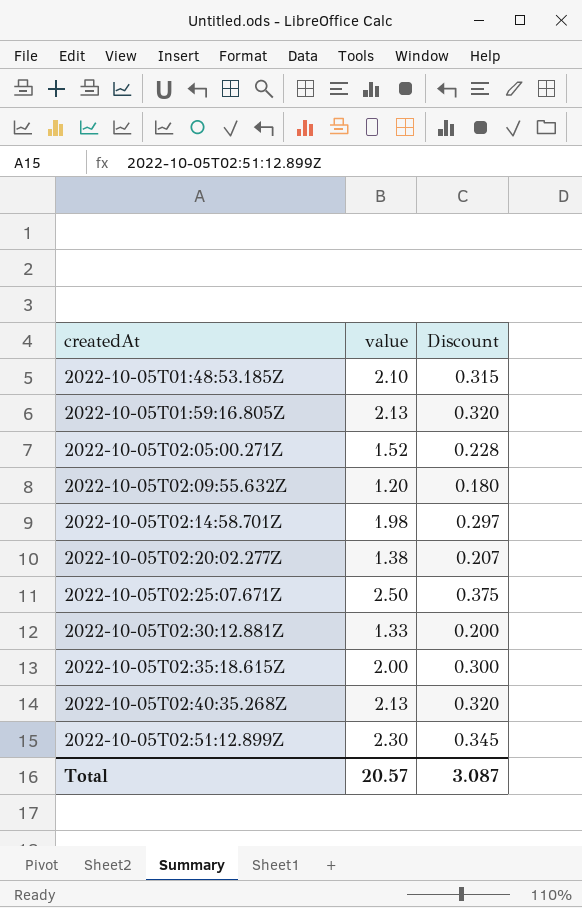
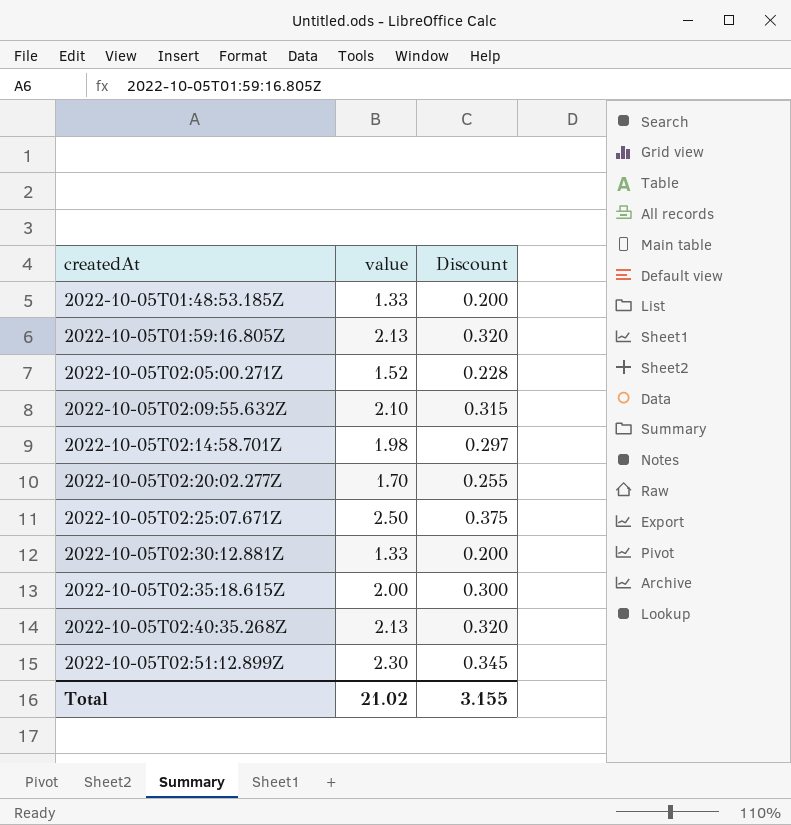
2022-10-05T01:48:53.185Z | value: 2.10 -> 1.33
2022-10-05T01:48:53.185Z | Discount: 0.315 -> 0.200
2022-10-05T02:09:55.632Z | value: 1.20 -> 2.10
2022-10-05T02:09:55.632Z | Discount: 0.180 -> 0.315
2022-10-05T02:20:02.277Z | value: 1.38 -> 1.70
2022-10-05T02:20:02.277Z | Discount: 0.207 -> 0.255
Total | value: 20.57 -> 21.02
Total | Discount: 3.087 -> 3.155

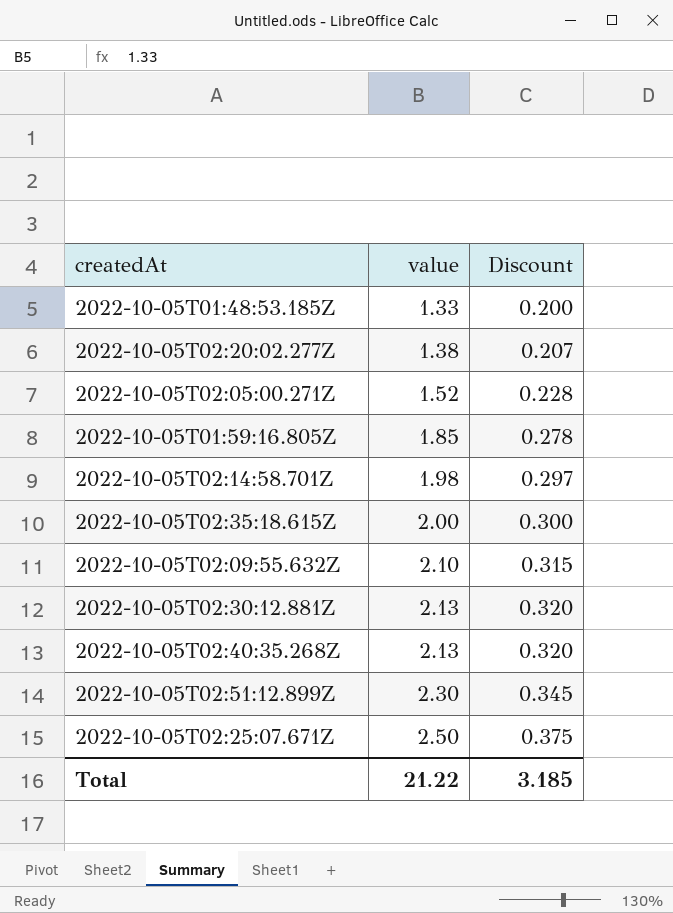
row order: createdAt ascending -> value ascending
2022-10-05T02:20:02.277Z | value: 1.70 -> 1.38
2022-10-05T02:20:02.277Z | Discount: 0.255 -> 0.207
2022-10-05T01:59:16.805Z | value: 2.13 -> 1.85
2022-10-05T01:59:16.805Z | Discount: 0.320 -> 0.278
2022-10-05T02:30:12.881Z | value: 1.33 -> 2.13
2022-10-05T02:30:12.881Z | Discount: 0.200 -> 0.320
Total | value: 21.02 -> 21.22
Total | Discount: 3.155 -> 3.185

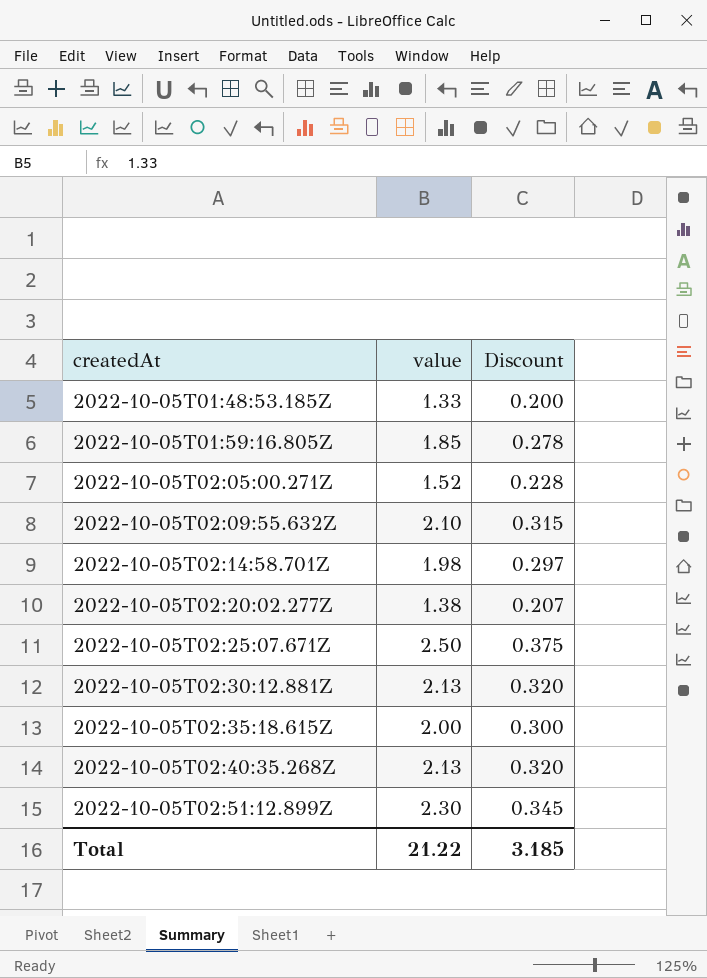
row order: value ascending -> createdAt ascending

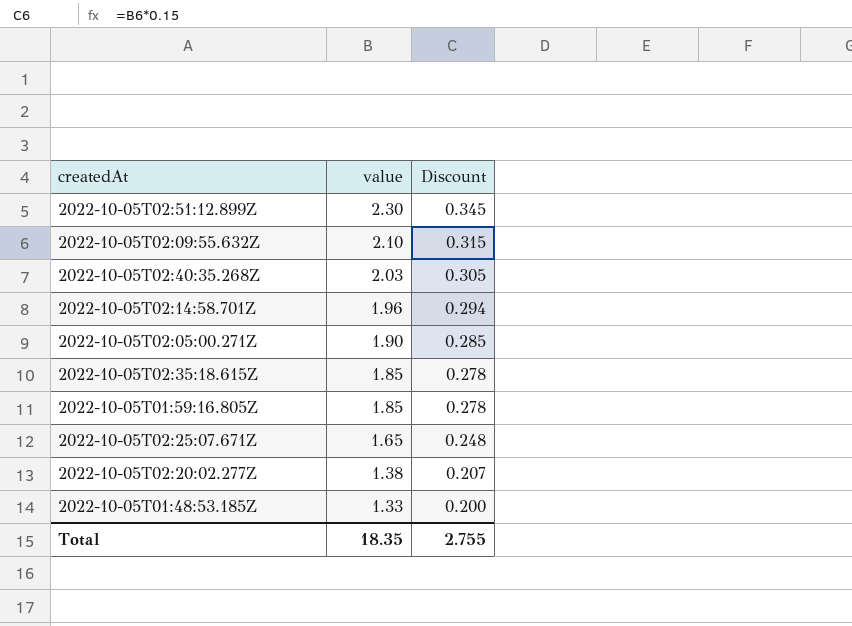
row order: createdAt ascending -> value descending
row 2022-10-05T02:30:12.881Z: 2.13 | 0.320 -> none
2022-10-05T02:40:35.268Z | value: 2.13 -> 2.03
2022-10-05T02:40:35.268Z | Discount: 0.320 -> 0.305
2022-10-05T02:14:58.701Z | value: 1.98 -> 1.96
2022-10-05T02:14:58.701Z | Discount: 0.297 -> 0.294
2022-10-05T02:05:00.271Z | value: 1.52 -> 1.90
2022-10-05T02:05:00.271Z | Discount: 0.228 -> 0.285
2022-10-05T02:35:18.615Z | value: 2.00 -> 1.85
2022-10-05T02:35:18.615Z | Discount: 0.300 -> 0.278
2022-10-05T02:25:07.671Z | value: 2.50 -> 1.65
2022-10-05T02:25:07.671Z | Discount: 0.375 -> 0.248
Total | value: 21.22 -> 18.35
Total | Discount: 3.185 -> 2.755

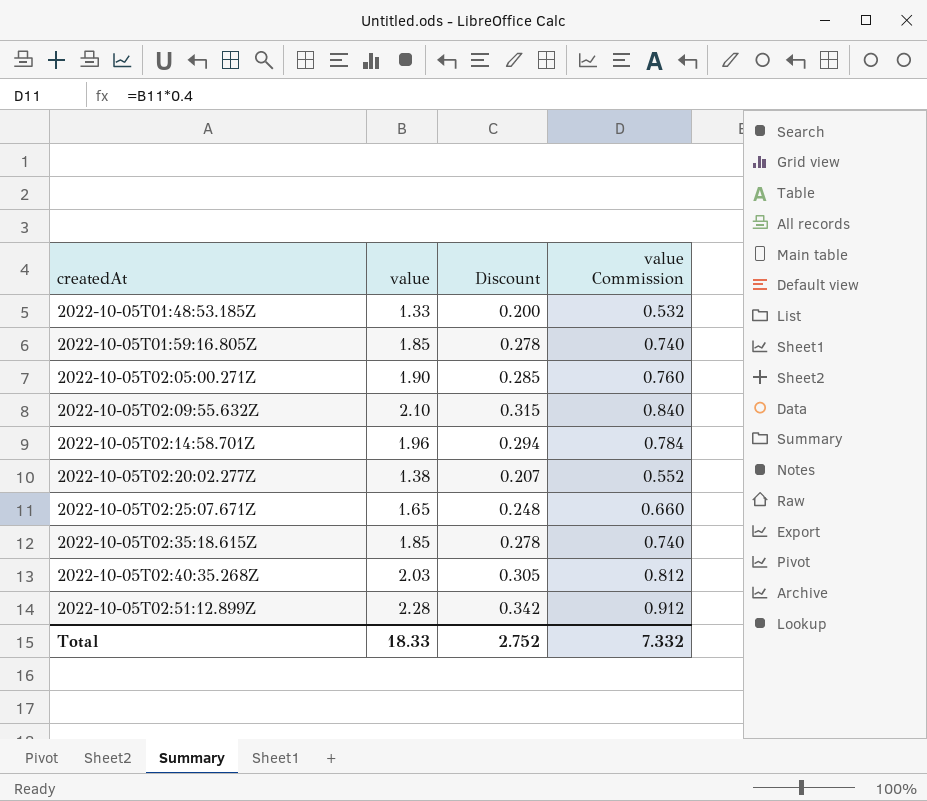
row order: value descending -> createdAt ascending
column value Commission | formula: none -> [value] * 0.4
2022-10-05T02:51:12.899Z | value: 2.30 -> 2.28
2022-10-05T02:51:12.899Z | Discount: 0.345 -> 0.342
Total | value: 18.35 -> 18.33
Total | Discount: 2.755 -> 2.752

